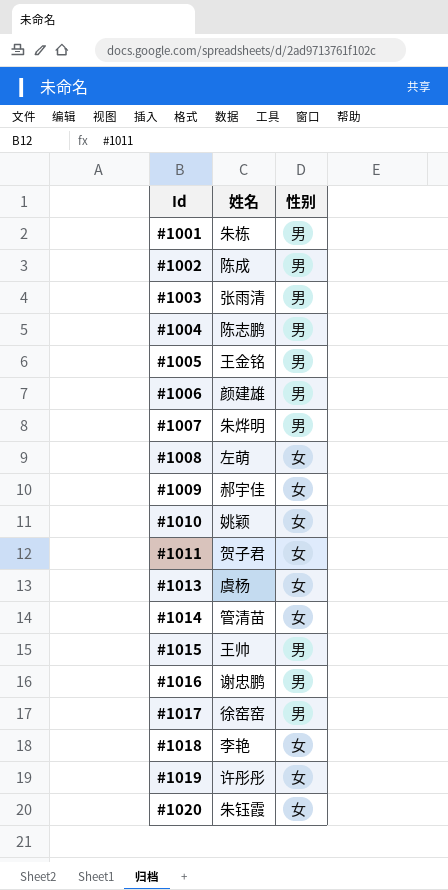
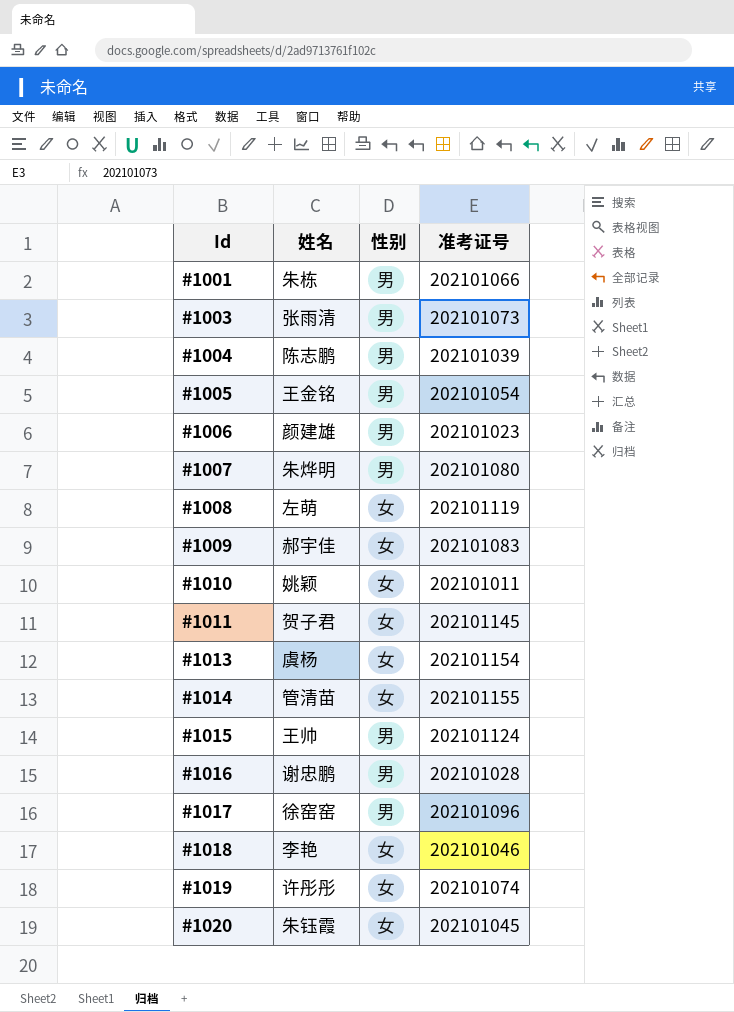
column 准考证号 | position: none -> 4
row #1002: 陈成 | 男 -> none

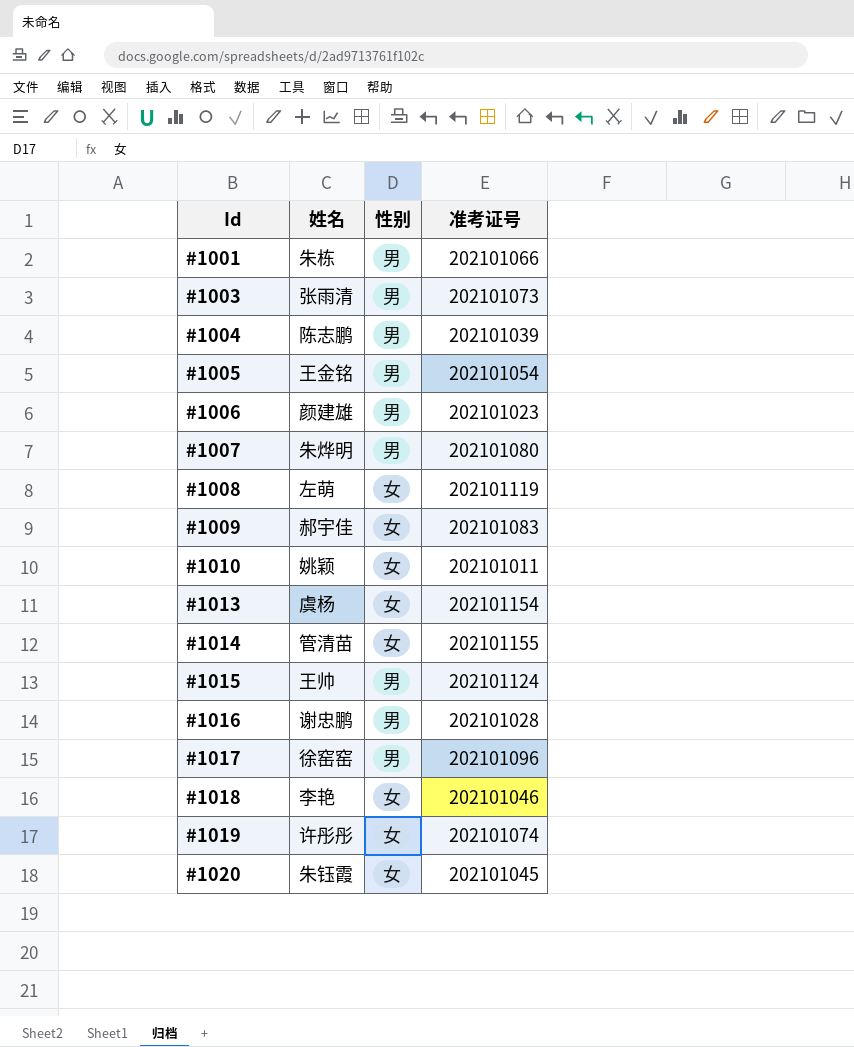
row #1011: 贺子君 | 女 | 202101145 -> none

